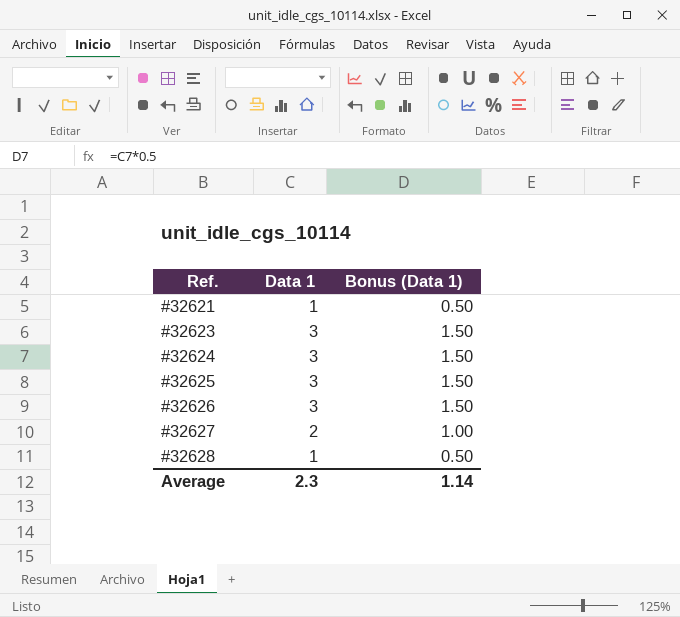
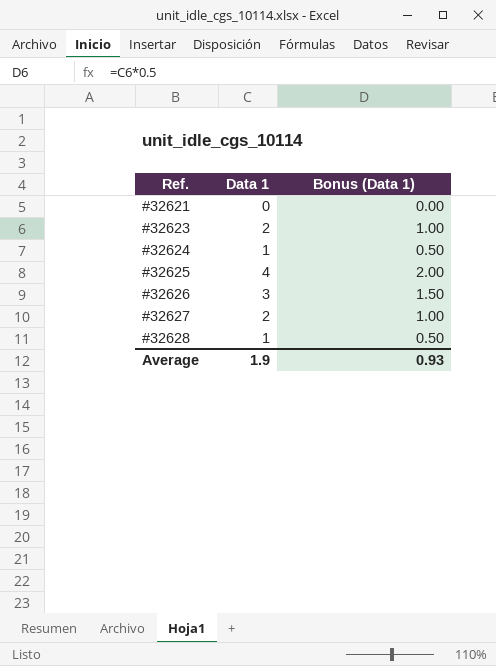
#32621 | Data 1: 1 -> 0
#32621 | Bonus (Data 1): 0.50 -> 0.00
#32623 | Data 1: 3 -> 2
#32623 | Bonus (Data 1): 1.50 -> 1.00
#32624 | Data 1: 3 -> 1
#32624 | Bonus (Data 1): 1.50 -> 0.50
#32625 | Data 1: 3 -> 4
#32625 | Bonus (Data 1): 1.50 -> 2.00
Average | Data 1: 2.3 -> 1.9
Average | Bonus (Data 1): 1.14 -> 0.93

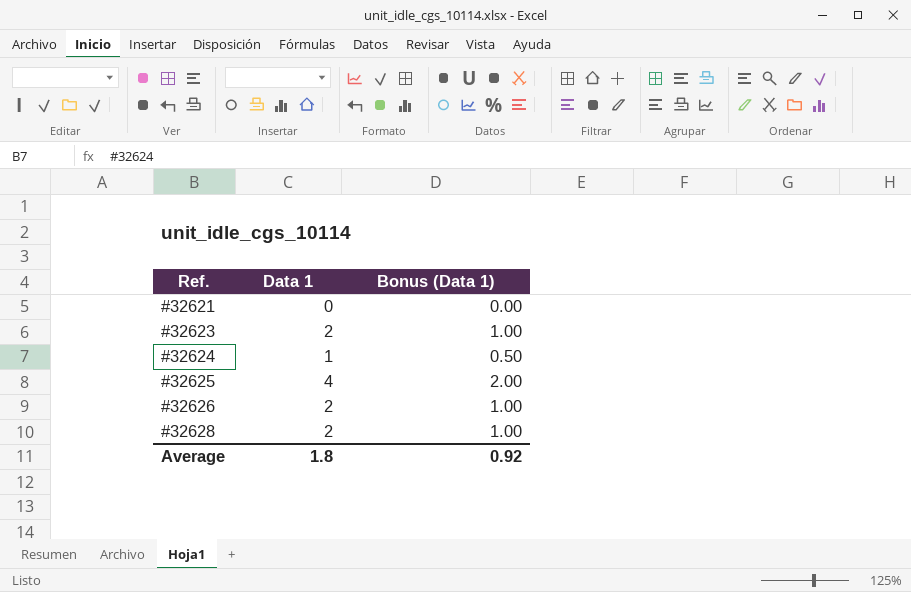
row #32627: 2 | 1.00 -> none
#32626 | Data 1: 3 -> 2
#32626 | Bonus (Data 1): 1.50 -> 1.00
#32628 | Data 1: 1 -> 2
#32628 | Bonus (Data 1): 0.50 -> 1.00
Average | Data 1: 1.9 -> 1.8
Average | Bonus (Data 1): 0.93 -> 0.92

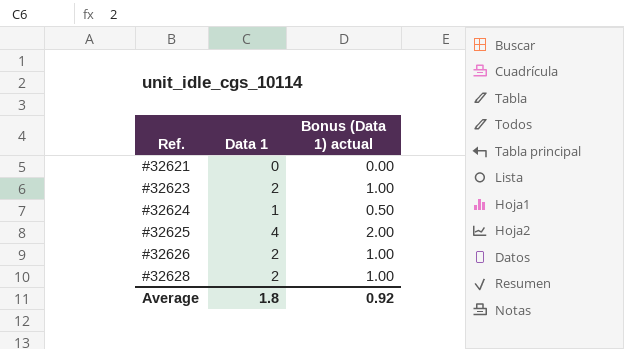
column name: Bonus (Data 1) -> Bonus (Data 1) actual

